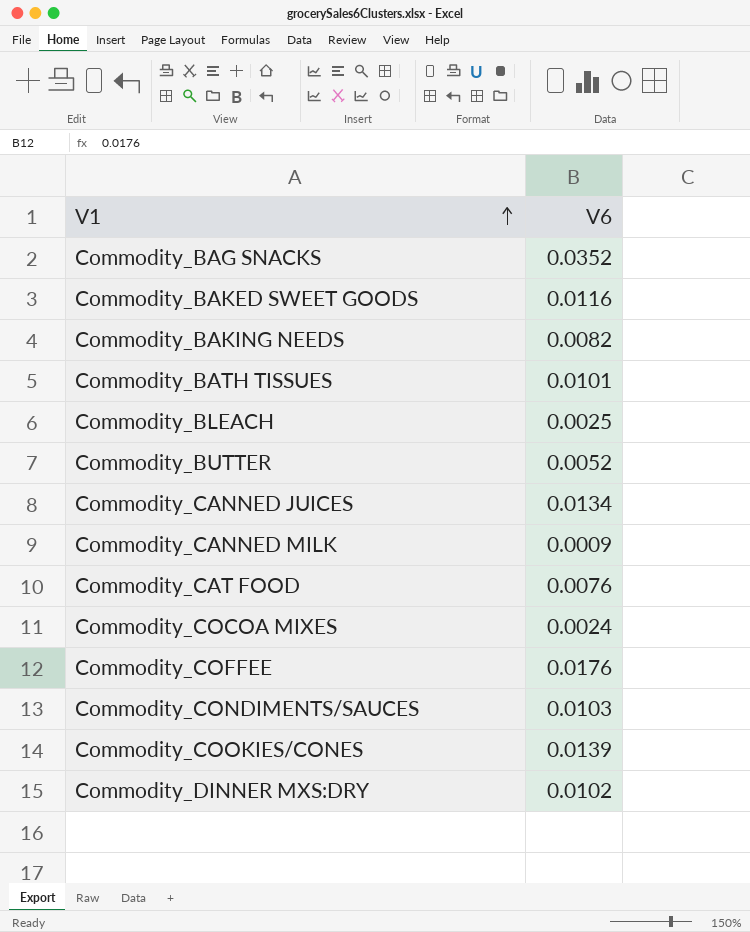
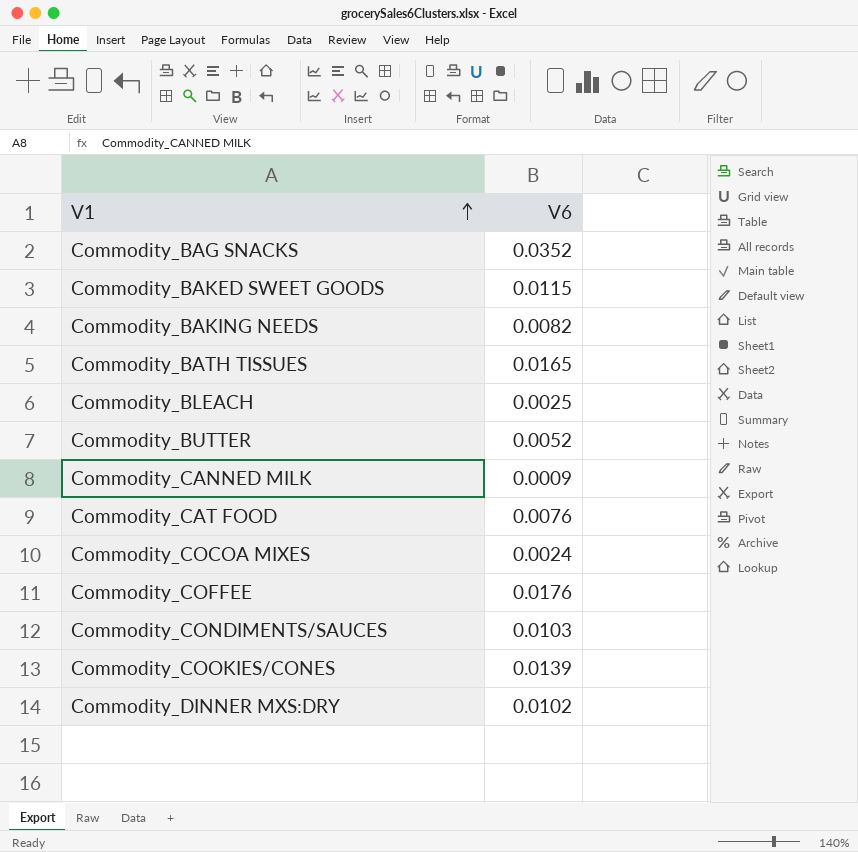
row Commodity_CANNED JUICES: 0.0134 -> none
Commodity_BAKED SWEET GOODS | V6: 0.0116 -> 0.0115
Commodity_BATH TISSUES | V6: 0.0101 -> 0.0165

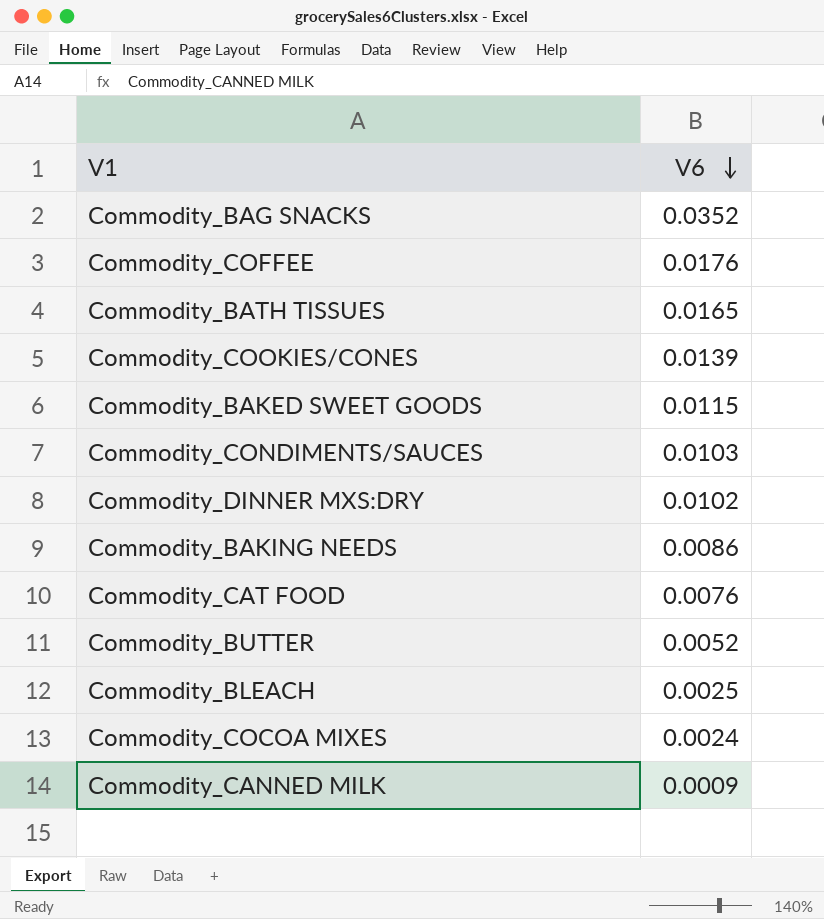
row order: V1 ascending -> V6 descending
Commodity_BAKING NEEDS | V6: 0.0082 -> 0.0086

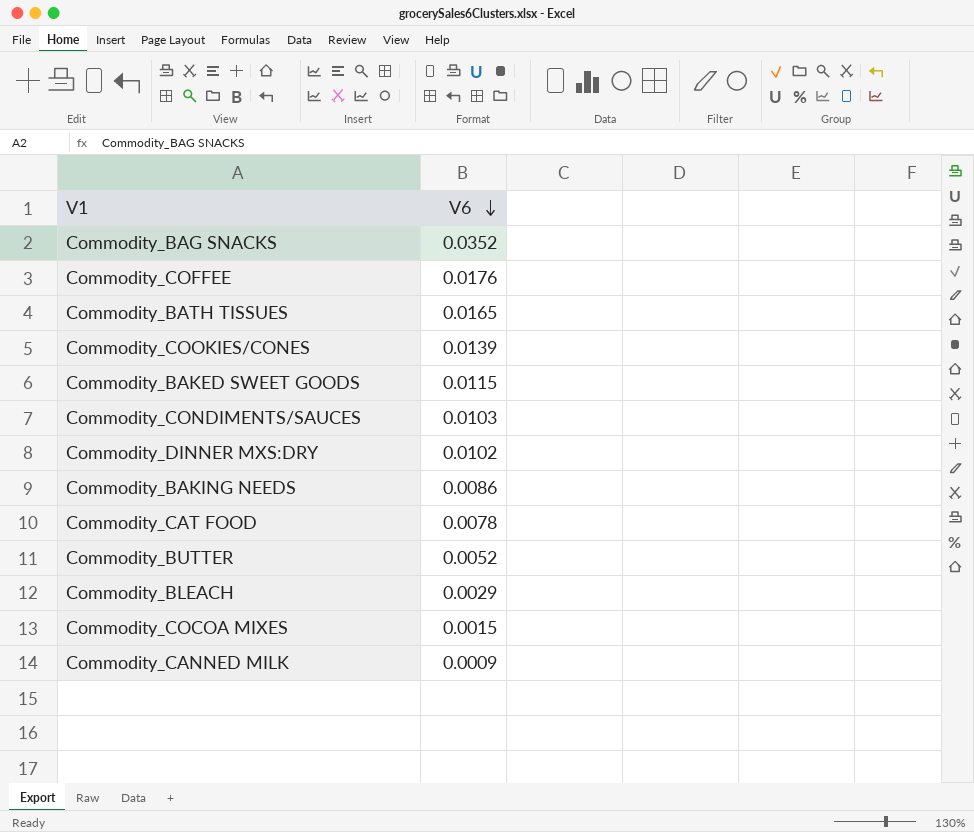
Commodity_CAT FOOD | V6: 0.0076 -> 0.0078
Commodity_BLEACH | V6: 0.0025 -> 0.0029
Commodity_COCOA MIXES | V6: 0.0024 -> 0.0015

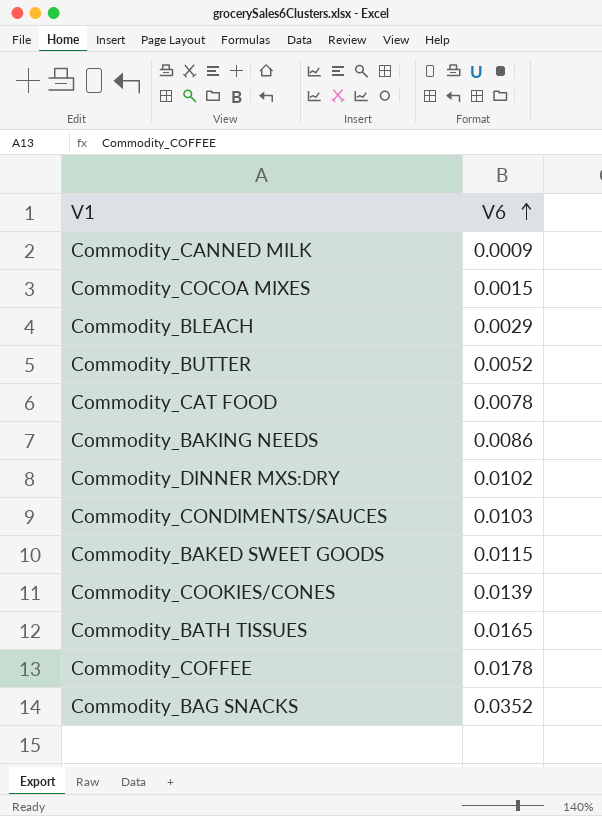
row order: V6 descending -> V6 ascending
Commodity_COFFEE | V6: 0.0176 -> 0.0178

